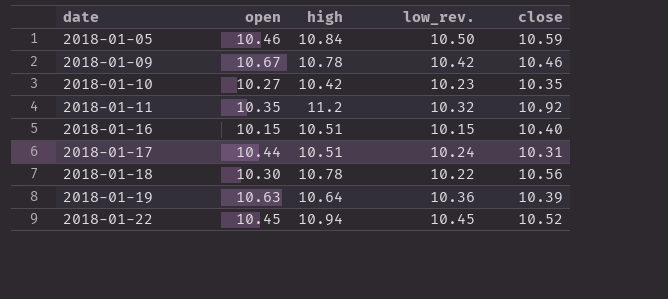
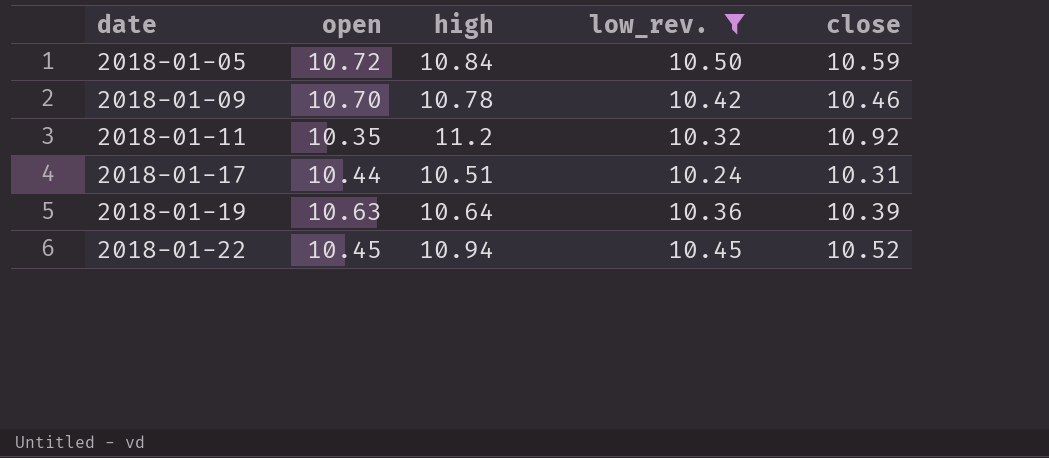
filter: none -> low_rev. >= 10.24
2018-01-05 | open: 10.46 -> 10.72
2018-01-09 | open: 10.67 -> 10.70

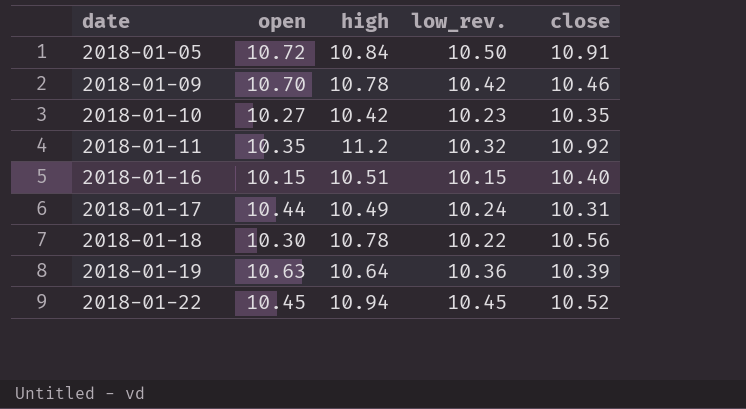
filter: low_rev. >= 10.24 -> none
2018-01-05 | close: 10.59 -> 10.91
2018-01-17 | high: 10.51 -> 10.49

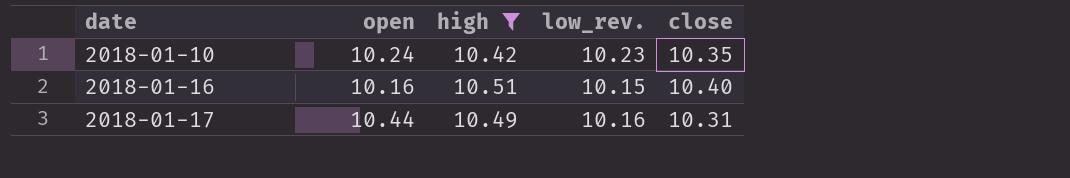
filter: none -> high <= 10.51
2018-01-10 | open: 10.27 -> 10.24
2018-01-16 | open: 10.15 -> 10.16
2018-01-17 | low_rev.: 10.24 -> 10.16

